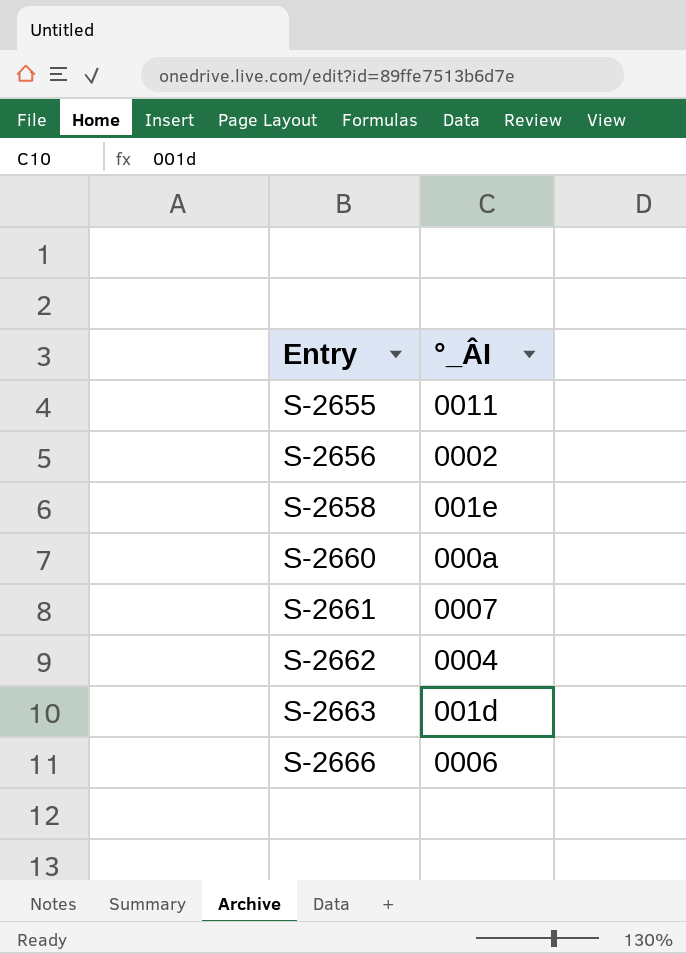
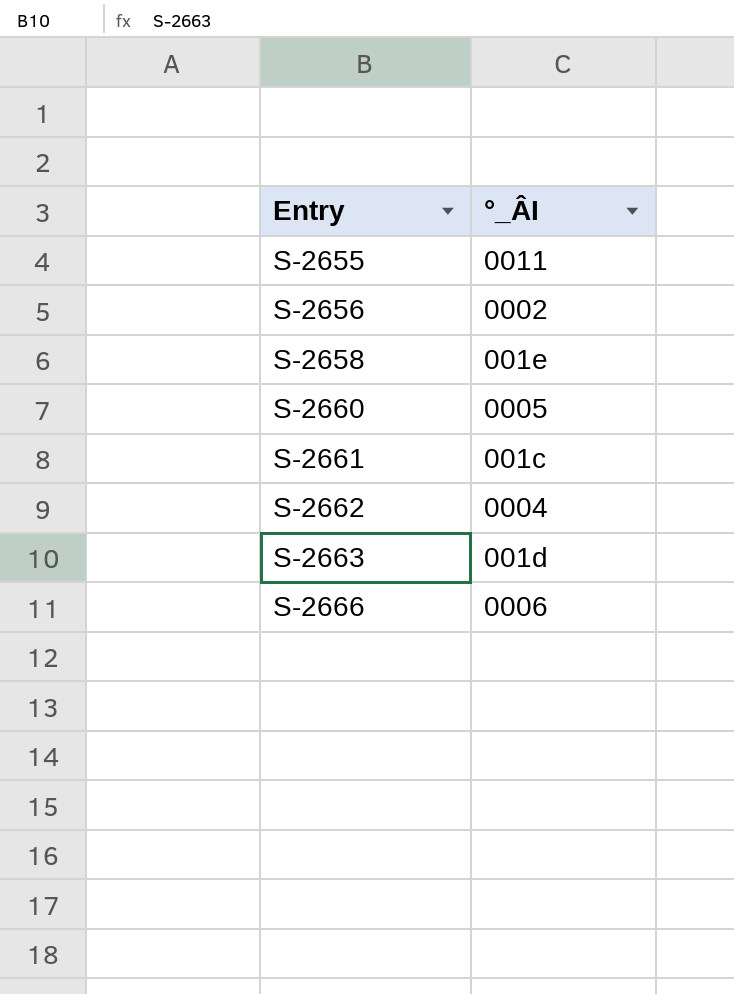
S-2660 | °_ÂI: 000a -> 0005
S-2661 | °_ÂI: 0007 -> 001c

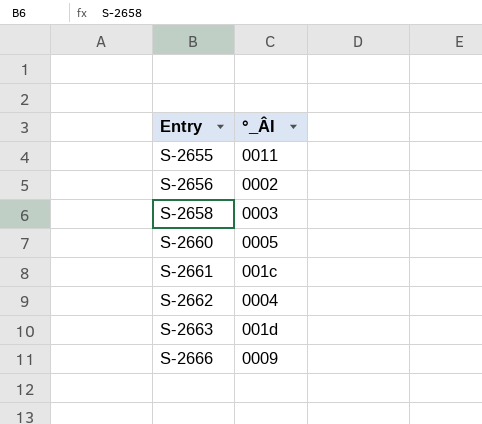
S-2658 | °_ÂI: 001e -> 0003
S-2666 | °_ÂI: 0006 -> 0009

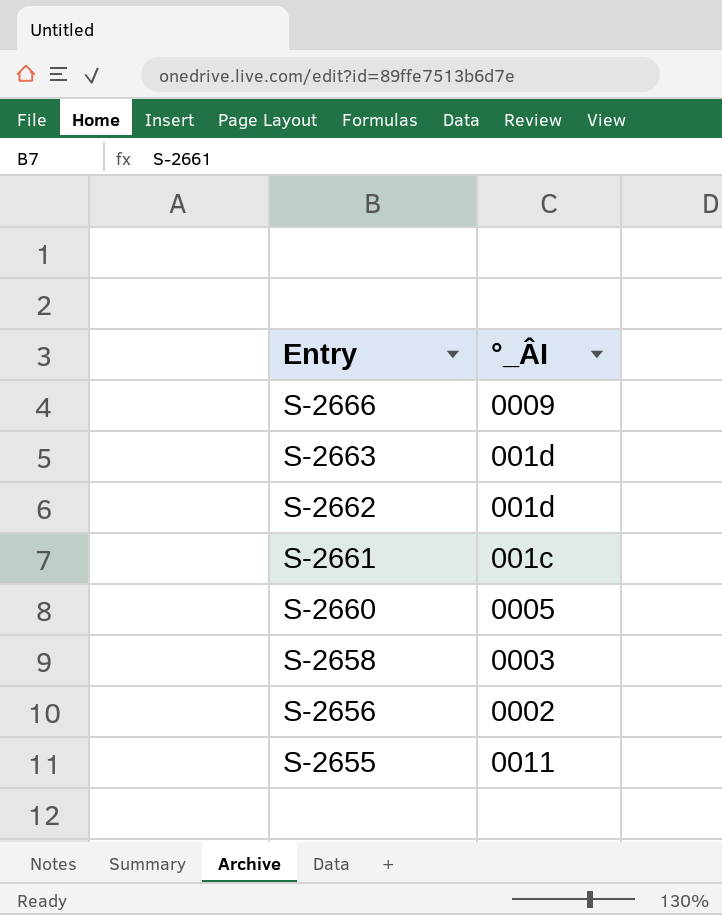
row order: Entry ascending -> Entry descending
S-2662 | °_ÂI: 0004 -> 001d

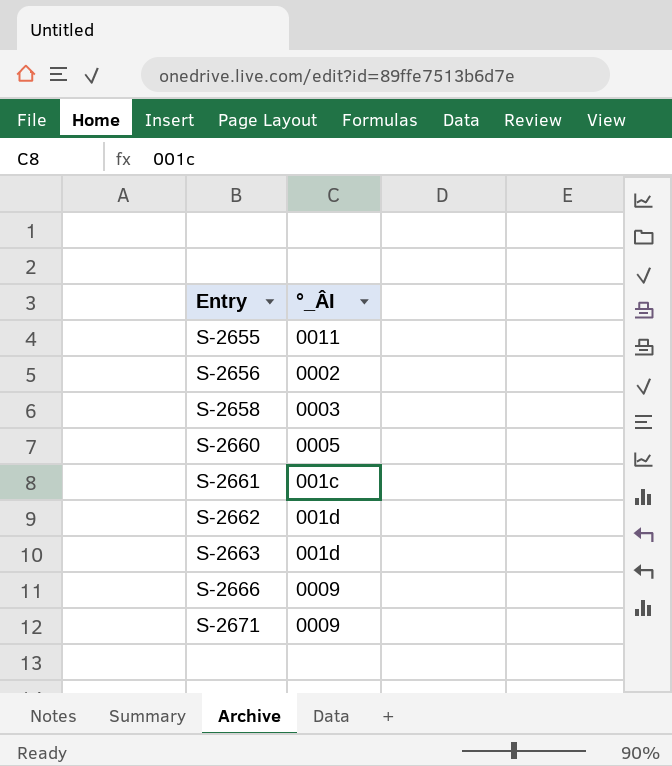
row order: Entry descending -> Entry ascending
row S-2671: none -> 0009

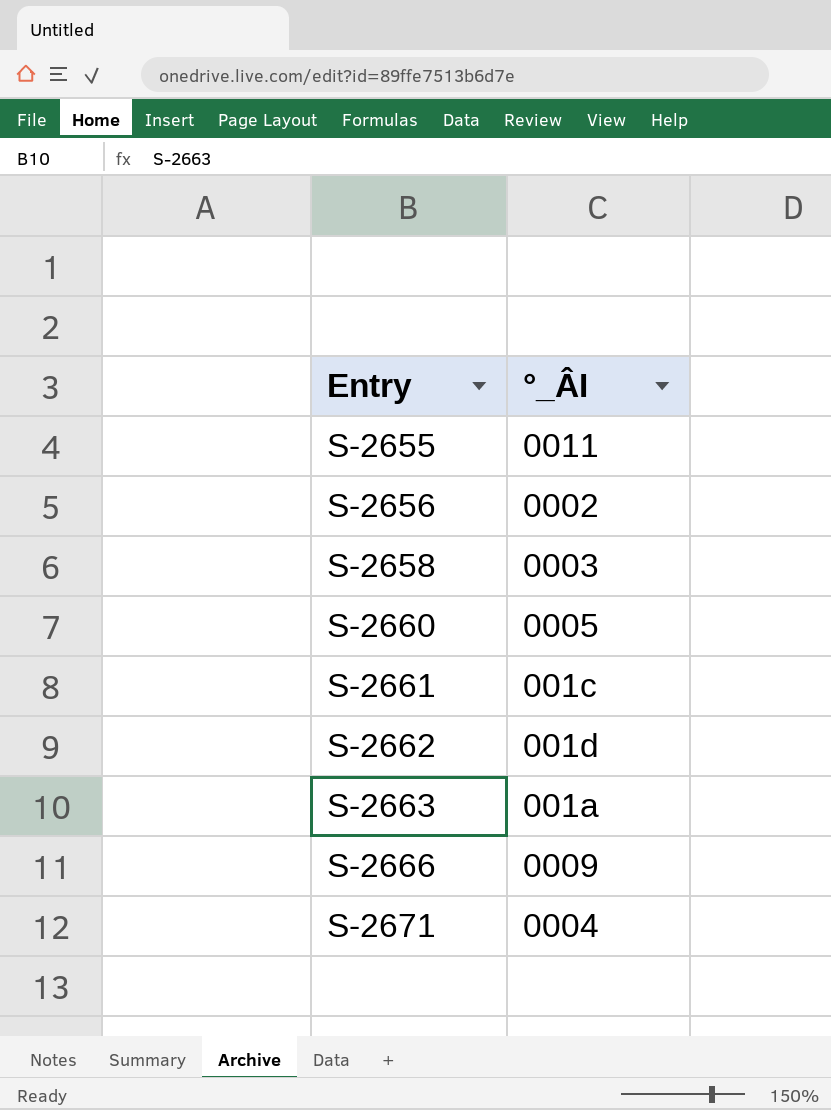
S-2663 | °_ÂI: 001d -> 001a
S-2671 | °_ÂI: 0009 -> 0004

